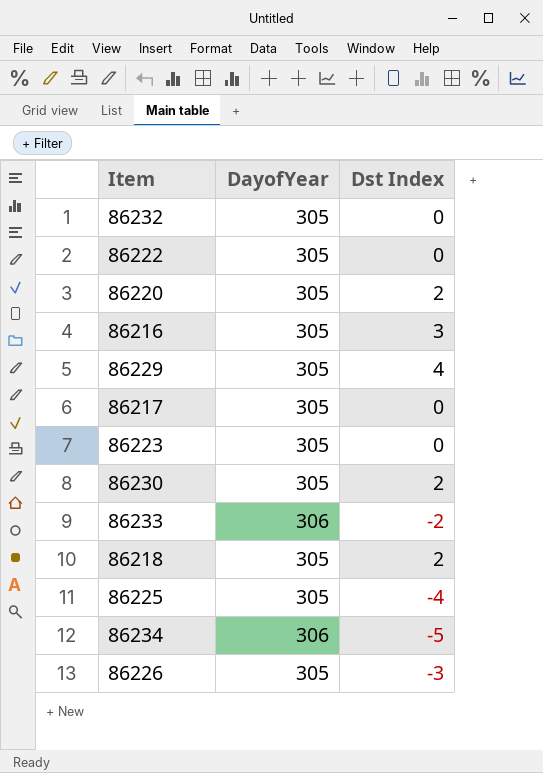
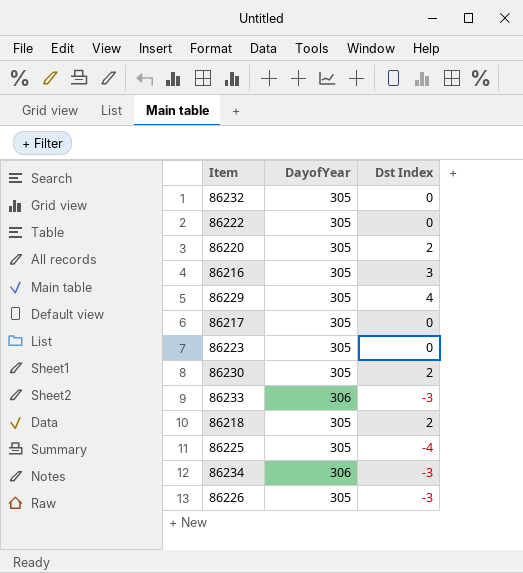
86233 | Dst Index: -2 -> -3
86234 | Dst Index: -5 -> -3

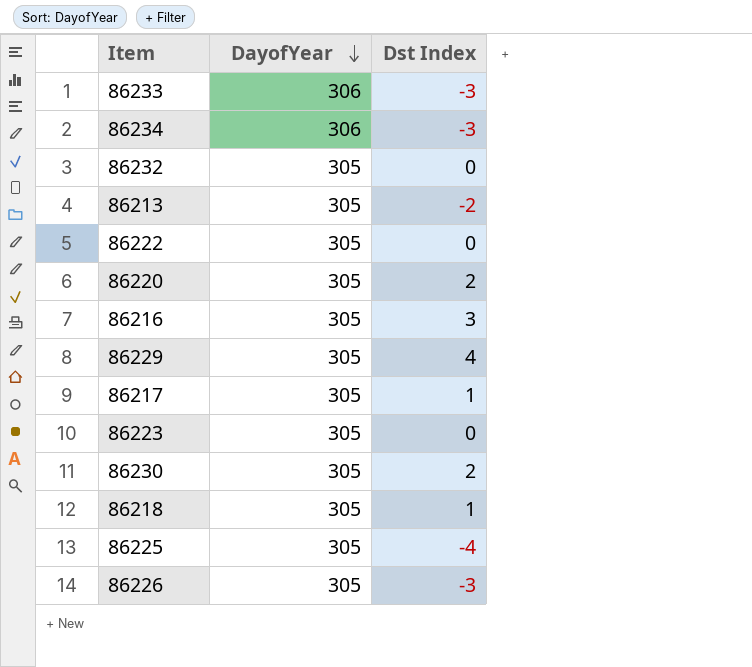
row order: none -> DayofYear descending
row 86213: none -> 305 | -2
86217 | Dst Index: 0 -> 1
86218 | Dst Index: 2 -> 1

